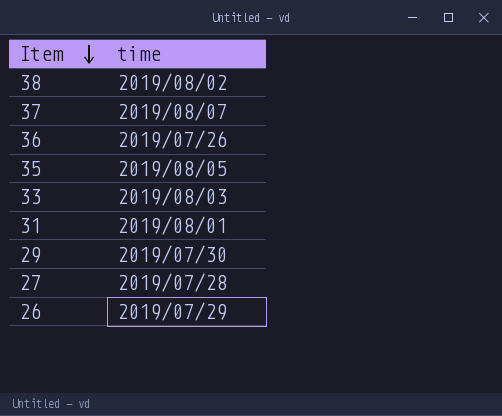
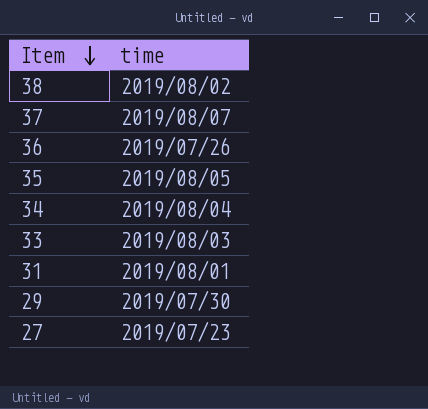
row 26: 2019/07/29 -> none
row 34: none -> 2019/08/04
27 | time: 2019/07/28 -> 2019/07/23

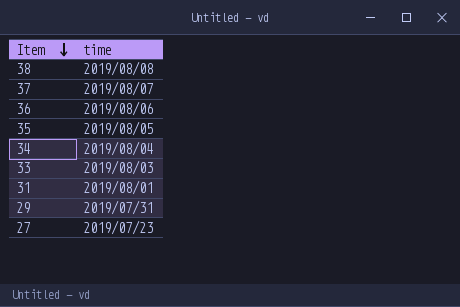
38 | time: 2019/08/02 -> 2019/08/08
36 | time: 2019/07/26 -> 2019/08/06
29 | time: 2019/07/30 -> 2019/07/31

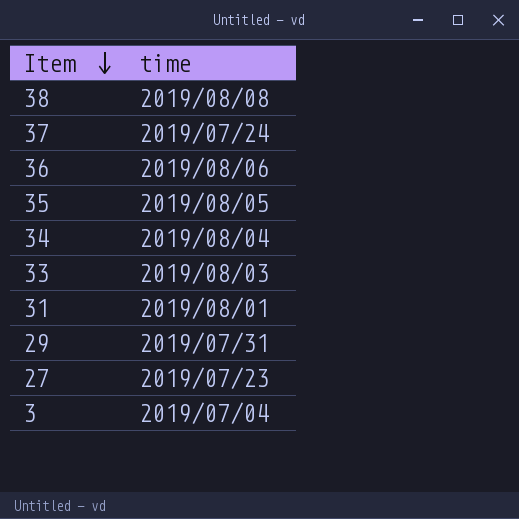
37 | time: 2019/08/07 -> 2019/07/24
row 3: none -> 2019/07/04

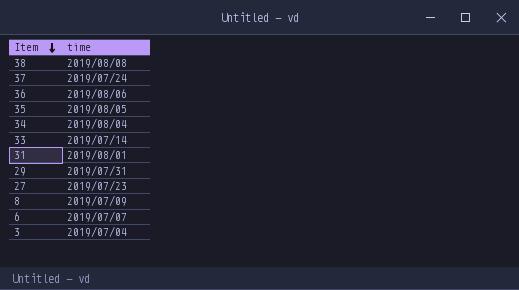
33 | time: 2019/08/03 -> 2019/07/14
row 8: none -> 2019/07/09
row 6: none -> 2019/07/07

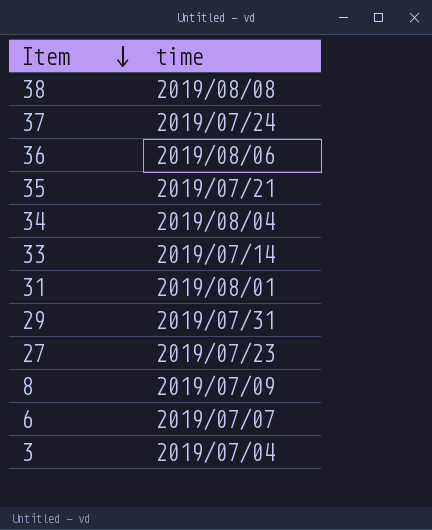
35 | time: 2019/08/05 -> 2019/07/21

